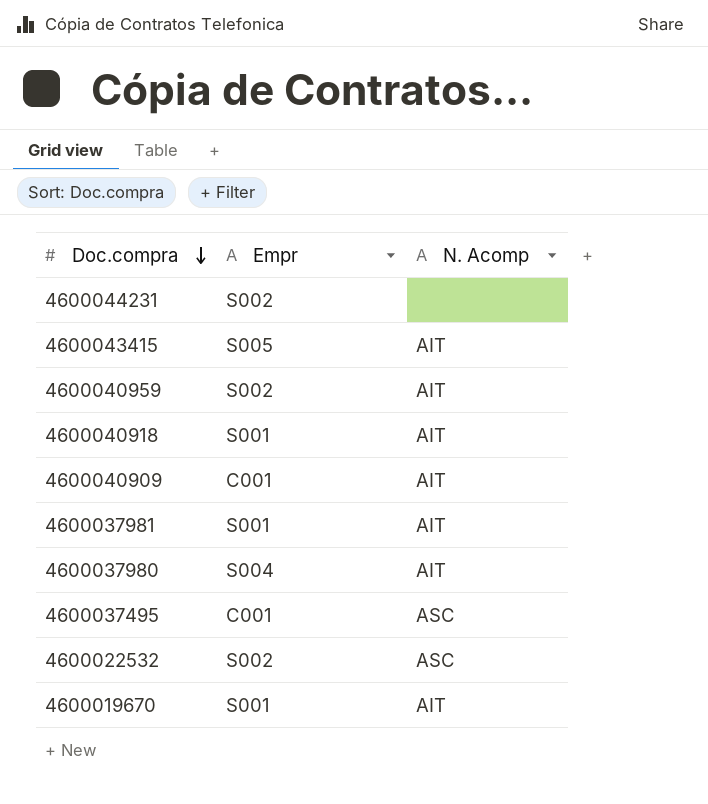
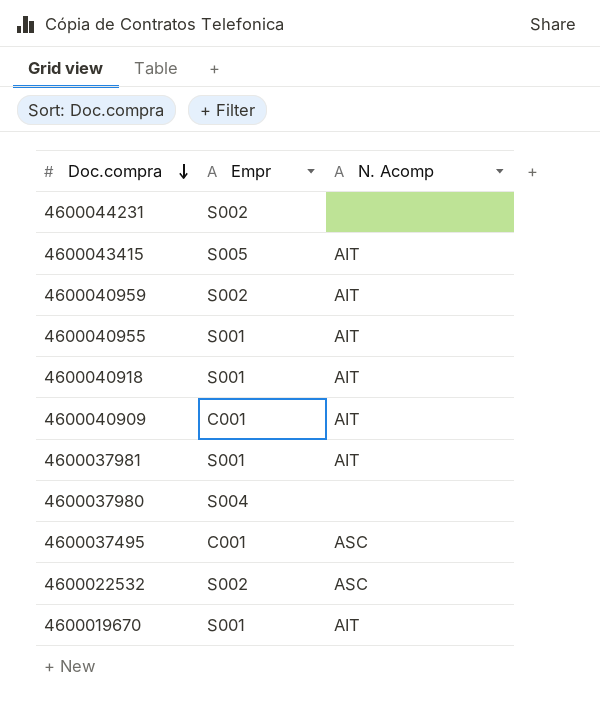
row 4600040955: none -> S001 | AIT
4600037980 | N. Acomp: AIT -> none

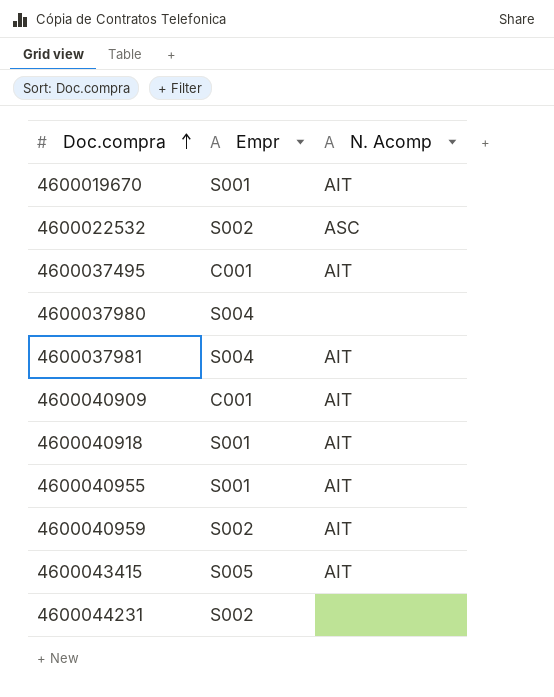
row order: Doc.compra descending -> Doc.compra ascending
4600037495 | N. Acomp: ASC -> AIT
4600037981 | Empr: S001 -> S004

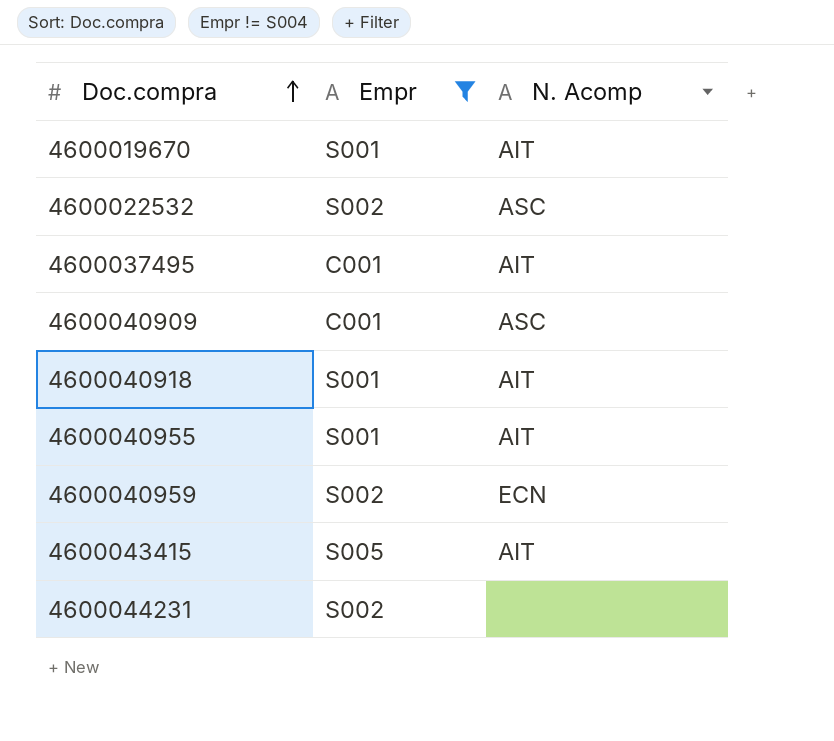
filter: none -> Empr != S004
4600040909 | N. Acomp: AIT -> ASC
4600040959 | N. Acomp: AIT -> ECN

